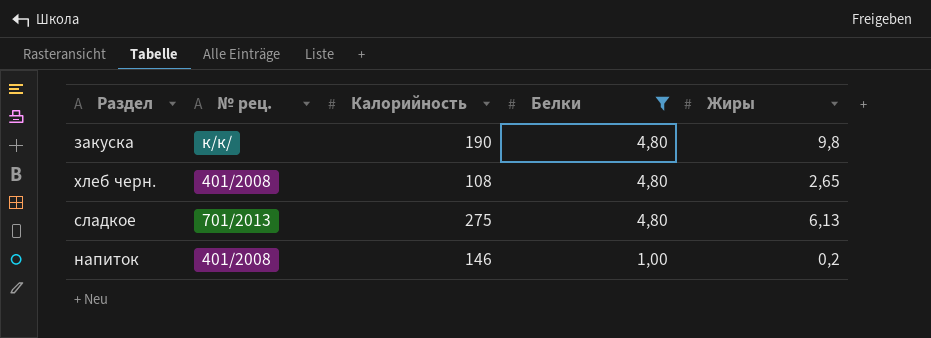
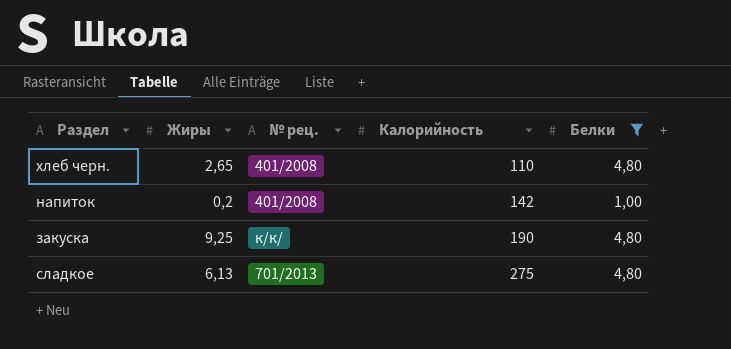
row order: Белки descending -> Калорийность ascending
column Жиры | position: 5 -> 2
хлеб черн. | Калорийность: 108 -> 110
напиток | Калорийность: 146 -> 142
закуска | Жиры: 9,8 -> 9,25

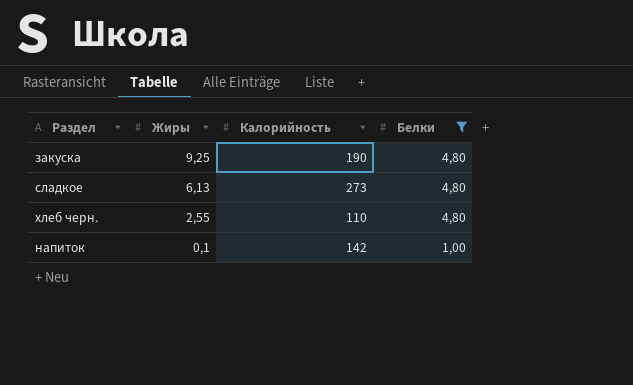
row order: Калорийность ascending -> Жиры descending
column № рец. | position: 3 -> none
сладкое | Калорийность: 275 -> 273
хлеб черн. | Жиры: 2,65 -> 2,55
напиток | Жиры: 0,2 -> 0,1

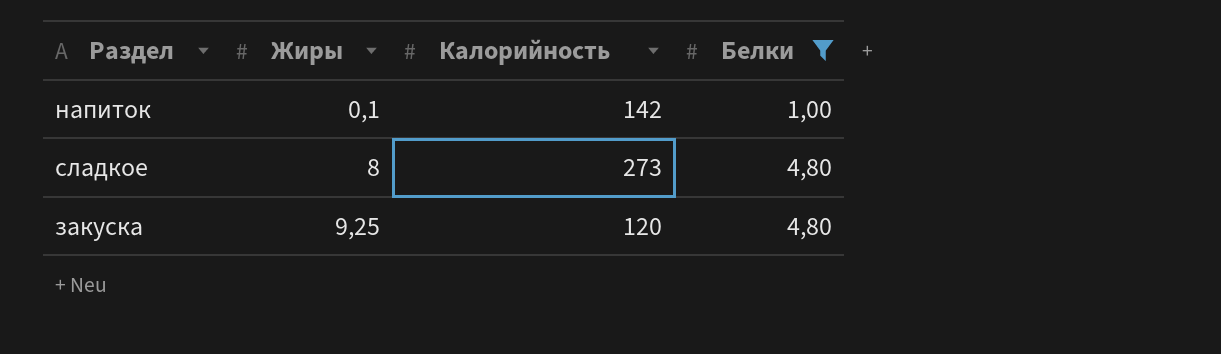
row order: Жиры descending -> Жиры ascending
row хлеб черн.: 2,55 | 110 | 4,80 -> none
сладкое | Жиры: 6,13 -> 8
закуска | Калорийность: 190 -> 120

